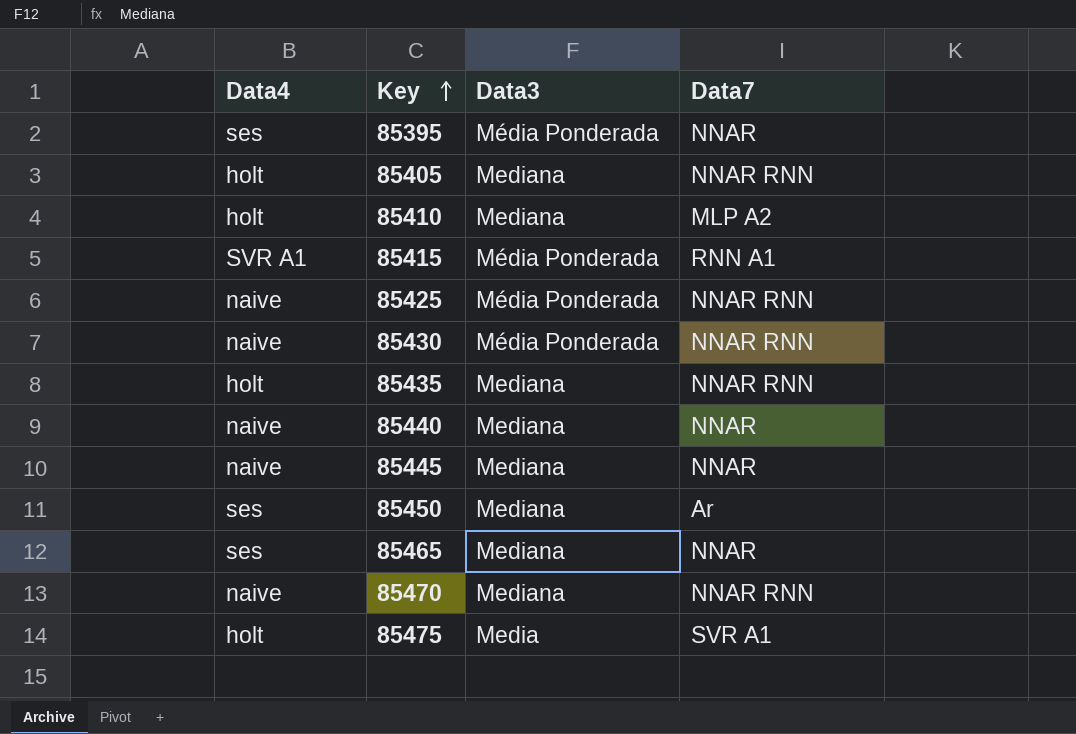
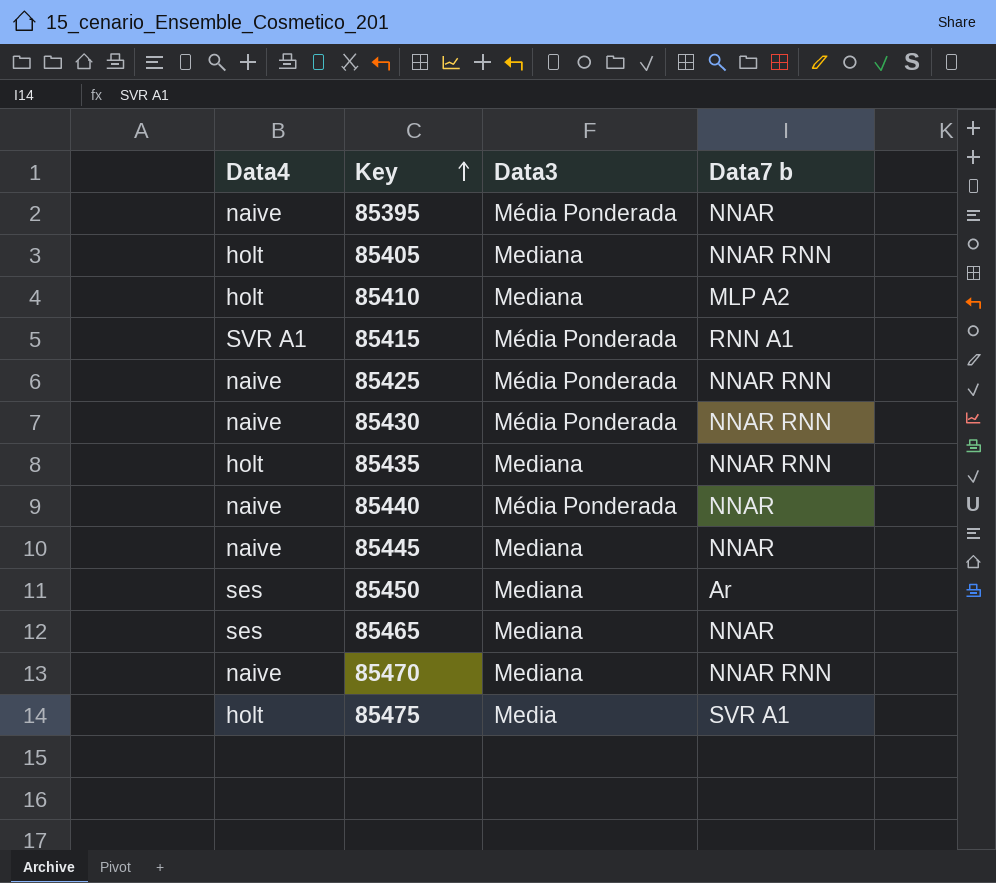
column name: Data7 -> Data7 b
85395 | Data4: ses -> naive
85440 | Data3: Mediana -> Média Ponderada

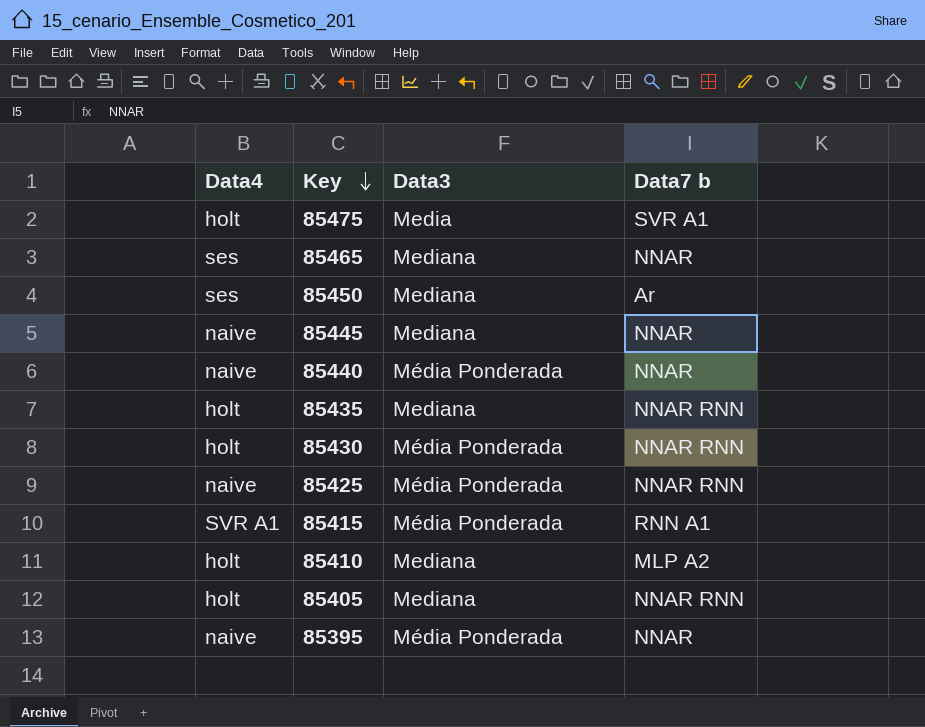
row order: Key ascending -> Key descending
row 85470: naive | Mediana | NNAR RNN -> none
85430 | Data4: naive -> holt

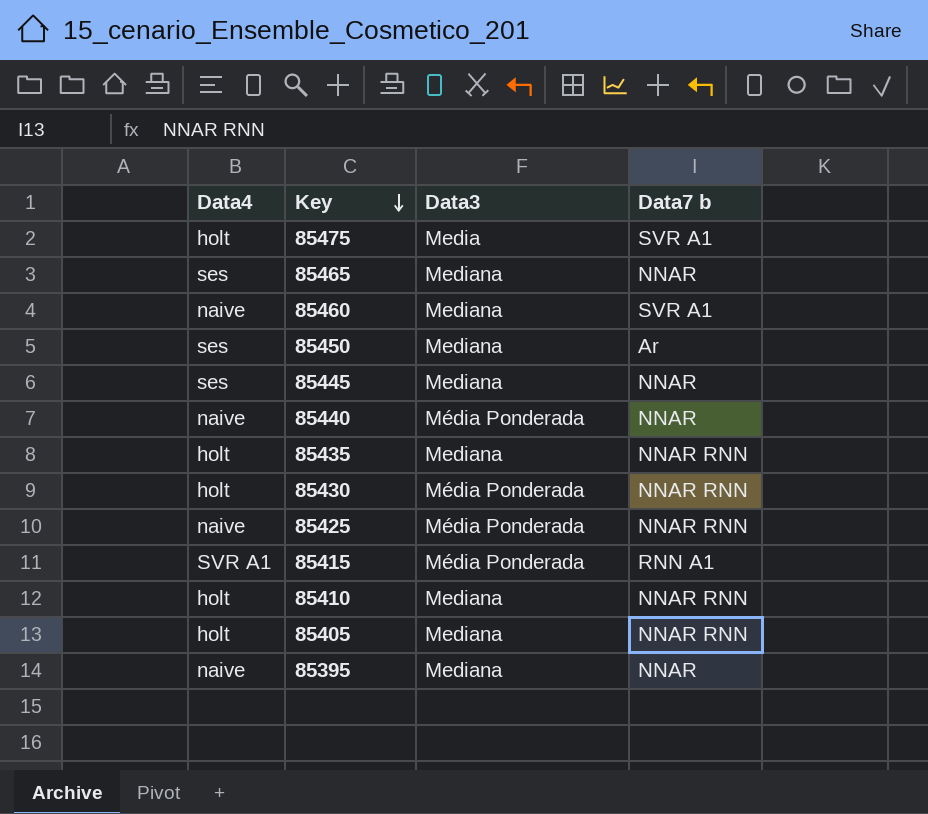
row 85460: none -> naive | Mediana | SVR A1
85445 | Data4: naive -> ses
85410 | Data7 b: MLP A2 -> NNAR RNN
85395 | Data3: Média Ponderada -> Mediana

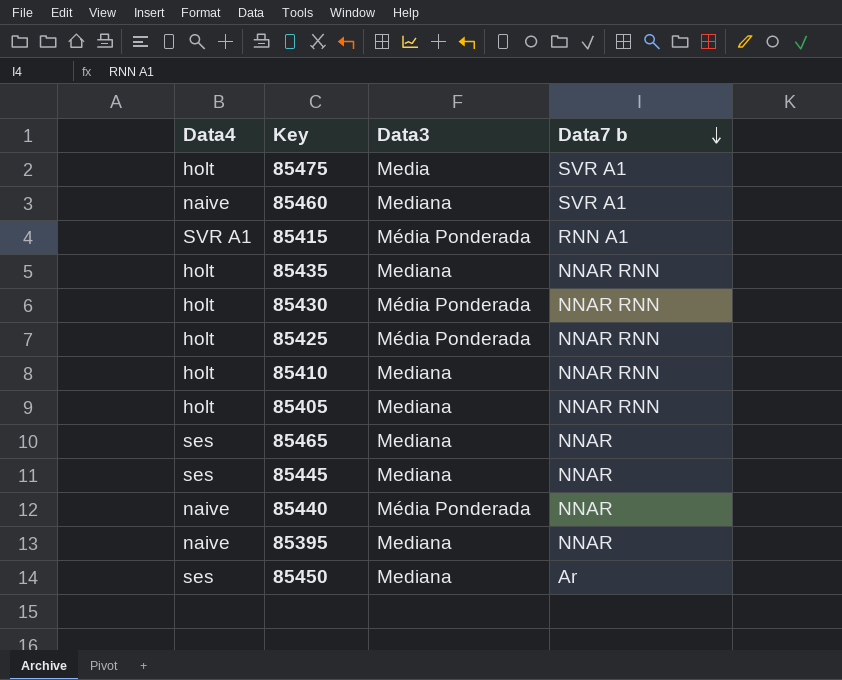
row order: Key descending -> Data7 b descending
85425 | Data4: naive -> holt

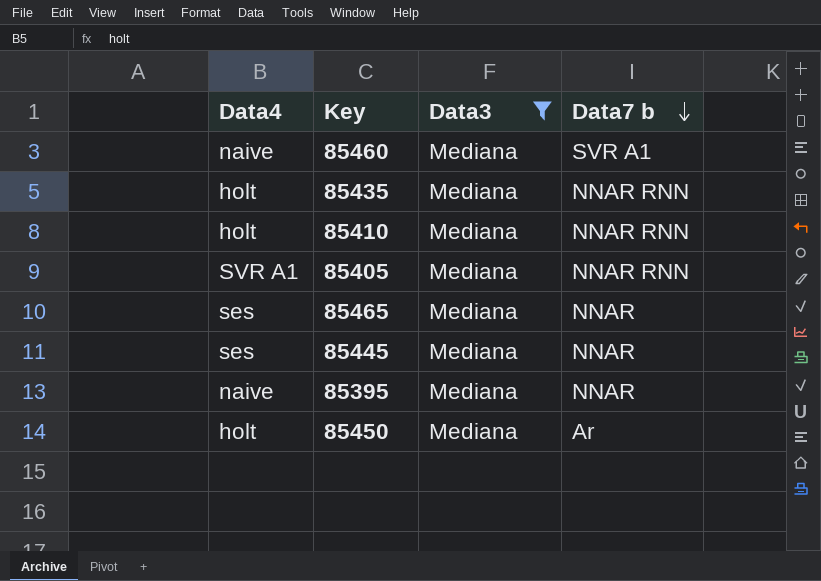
filter: none -> Data3 = Mediana
85405 | Data4: holt -> SVR A1
85450 | Data4: ses -> holt

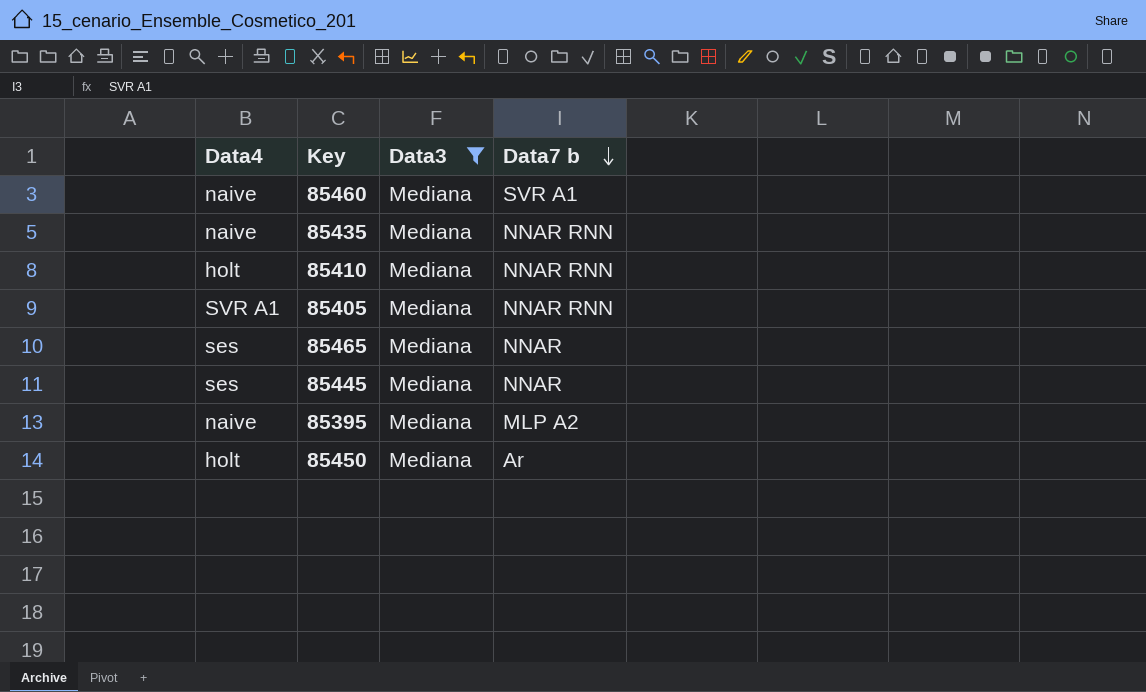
85435 | Data4: holt -> naive
85395 | Data7 b: NNAR -> MLP A2

